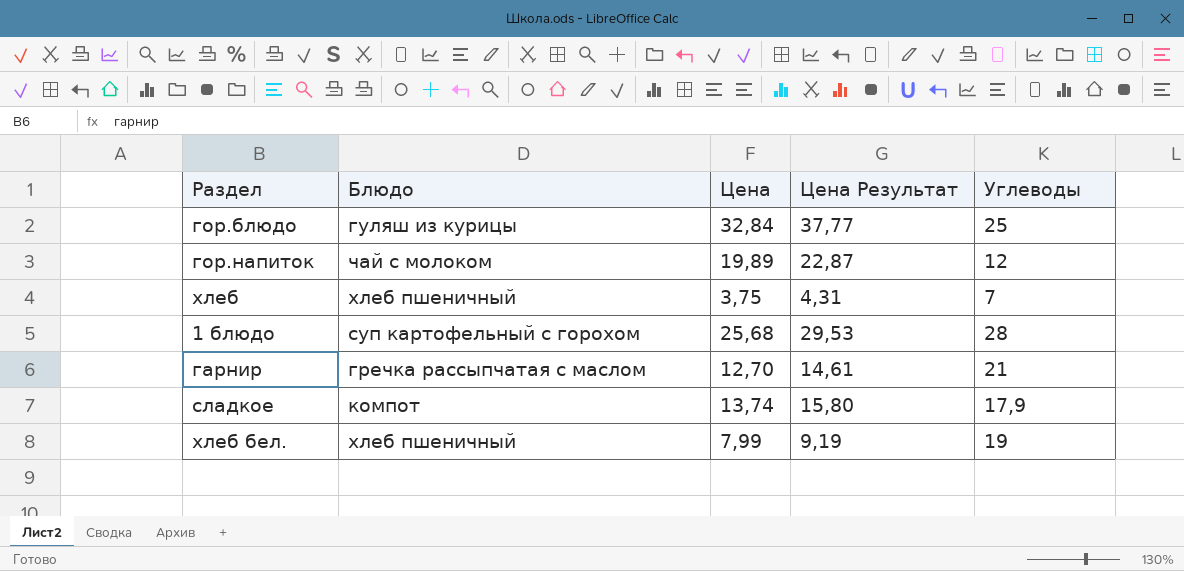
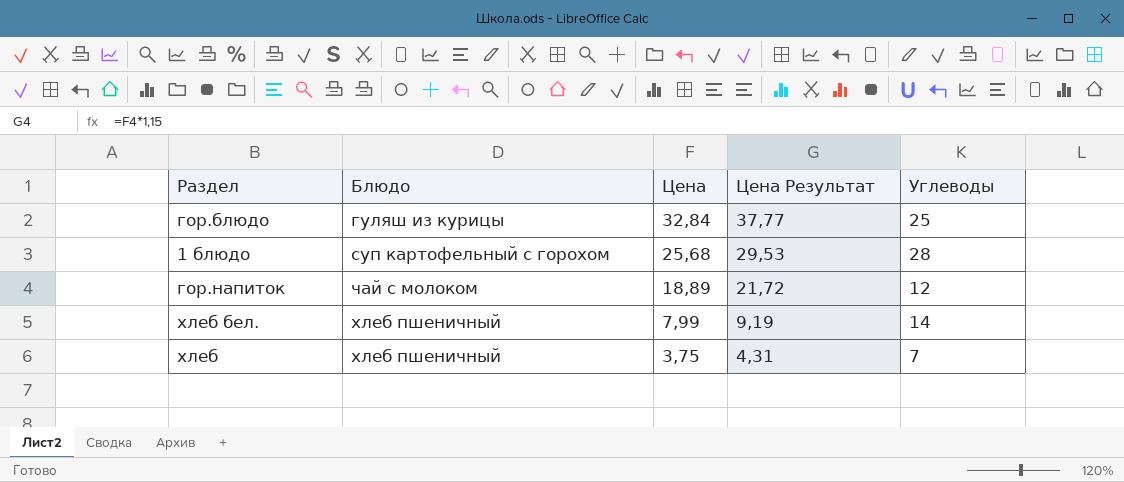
row order: none -> Цена descending
row гарнир: гречка рассыпчатая с маслом | 12,70 | 14,61 | 21 -> none
row сладкое: компот | 13,74 | 15,80 | 17,9 -> none
гор.напиток | Цена: 19,89 -> 18,89
гор.напиток | Цена Результат: 22,87 -> 21,72
хлеб бел. | Углеводы: 19 -> 14

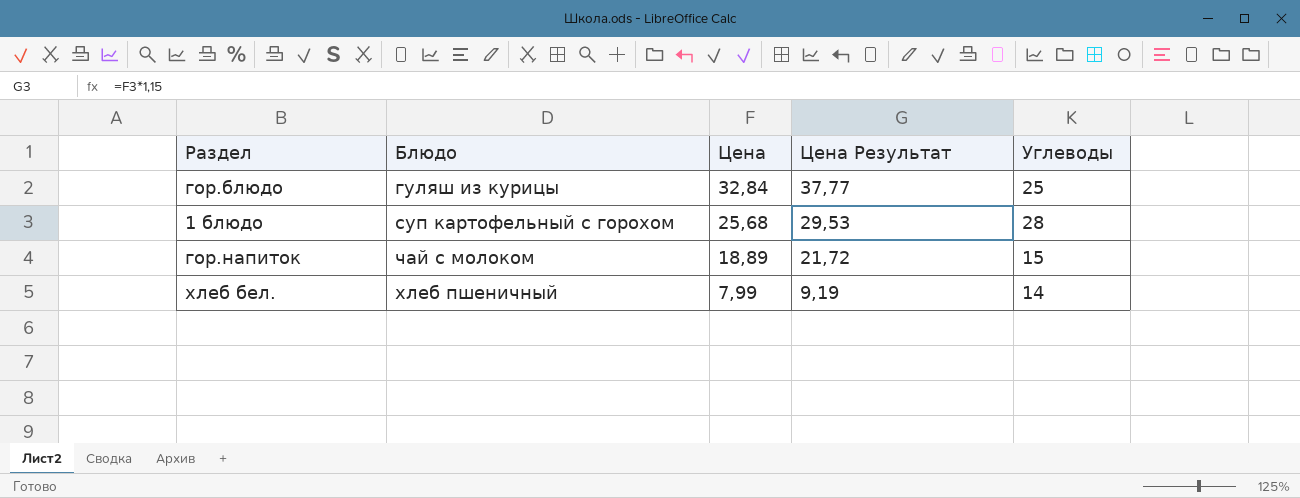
row хлеб: хлеб пшеничный | 3,75 | 4,31 | 7 -> none
гор.напиток | Углеводы: 12 -> 15

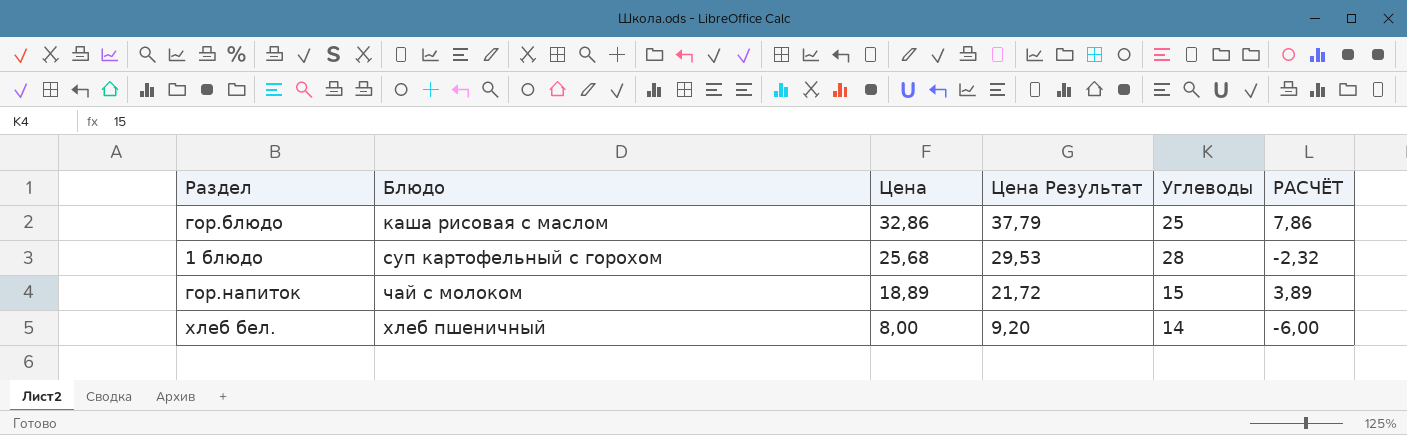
column РАСЧЁТ | formula: none -> [Цена] - [Углеводы]
гор.блюдо | Блюдо: гуляш из курицы -> каша рисовая с маслом
гор.блюдо | Цена: 32,84 -> 32,86
гор.блюдо | Цена Результат: 37,77 -> 37,79
хлеб бел. | Цена: 7,99 -> 8,00
хлеб бел. | Цена Результат: 9,19 -> 9,20

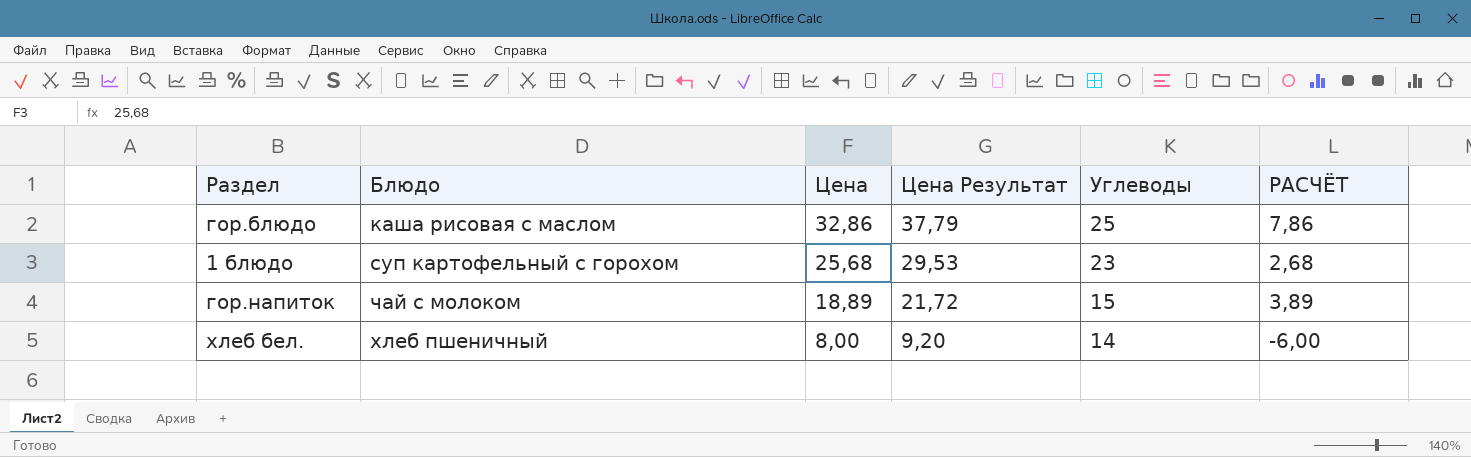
1 блюдо | Углеводы: 28 -> 23
1 блюдо | РАСЧЁТ: -2,32 -> 2,68

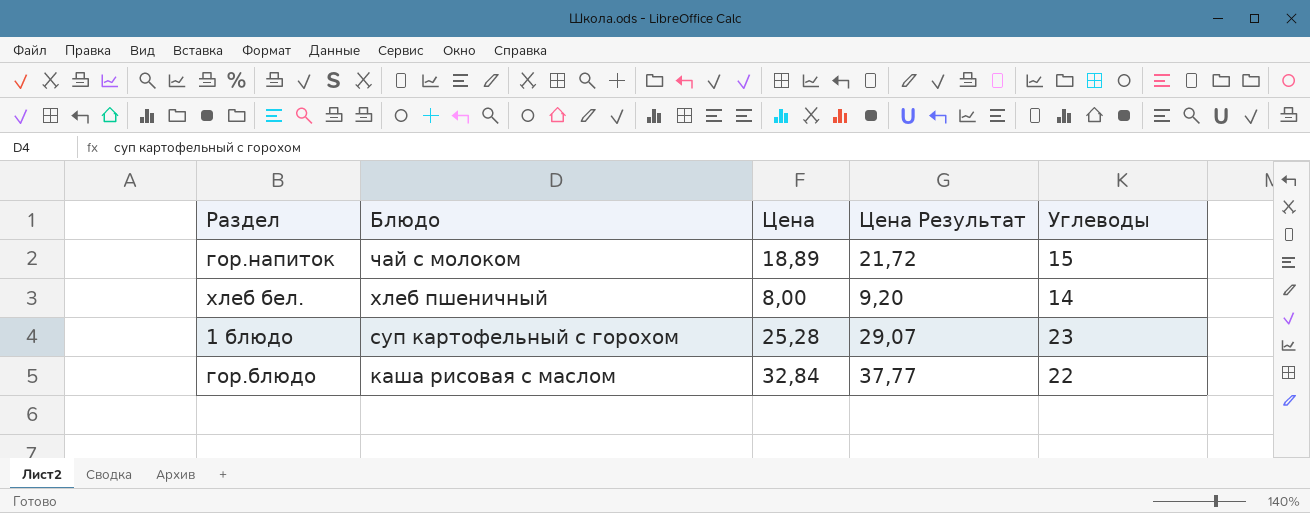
row order: Цена descending -> Блюдо descending
column РАСЧЁТ | formula: [Цена] - [Углеводы] -> none
1 блюдо | Цена: 25,68 -> 25,28
1 блюдо | Цена Результат: 29,53 -> 29,07
гор.блюдо | Цена: 32,86 -> 32,84
гор.блюдо | Цена Результат: 37,79 -> 37,77
гор.блюдо | Углеводы: 25 -> 22

